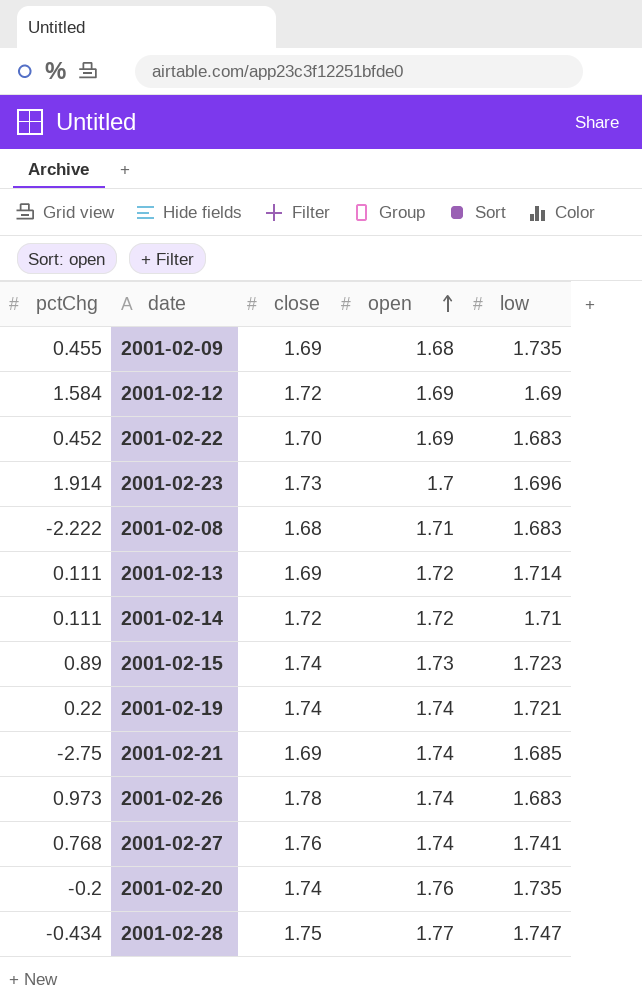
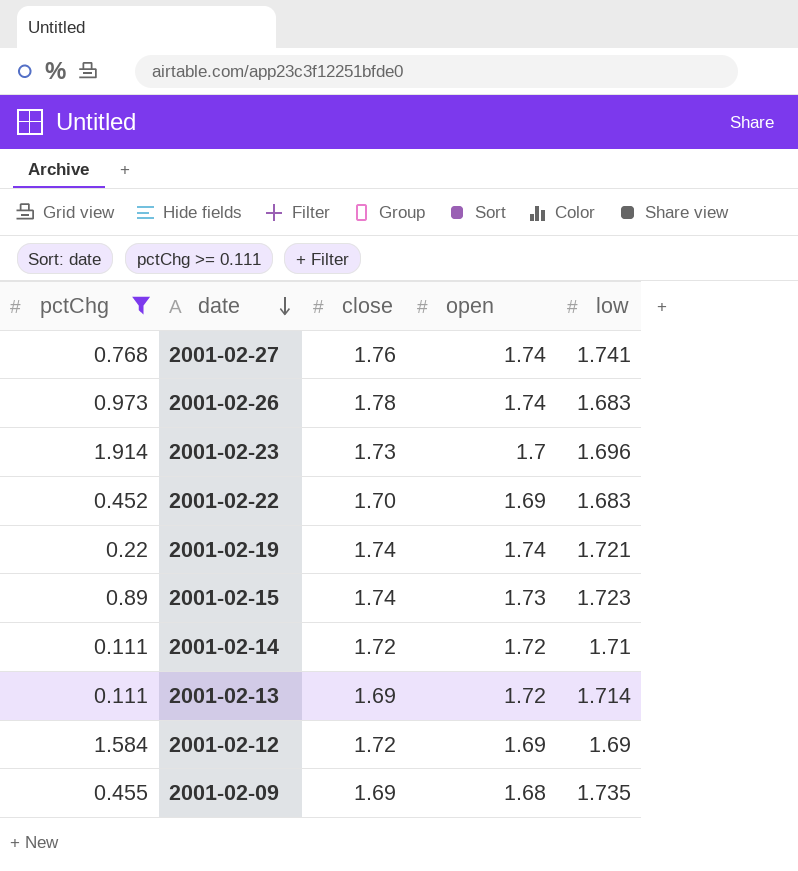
filter: none -> pctChg >= 0.111
row order: open ascending -> date descending

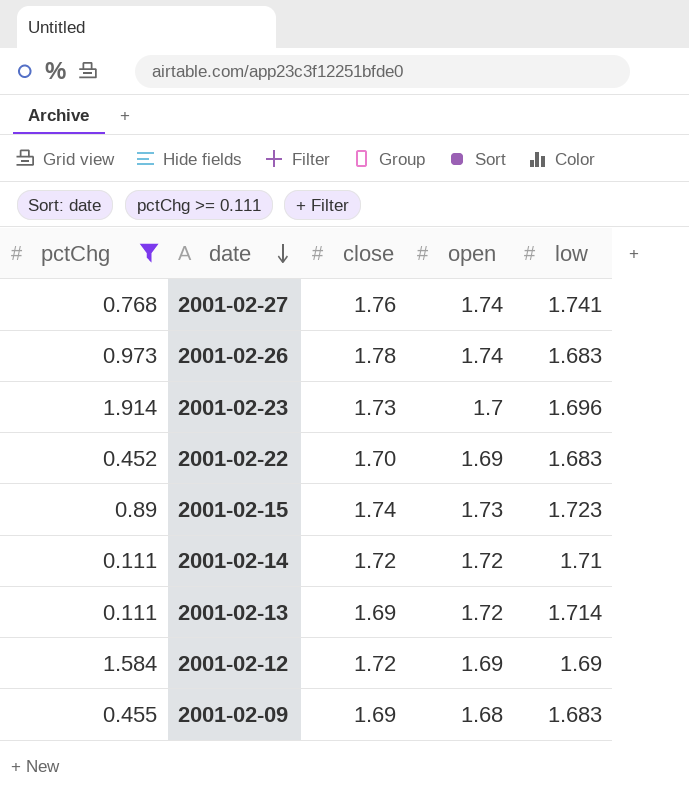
row 2001-02-19: 0.22 | 1.74 | 1.74 | 1.721 -> none
2001-02-09 | low: 1.735 -> 1.683

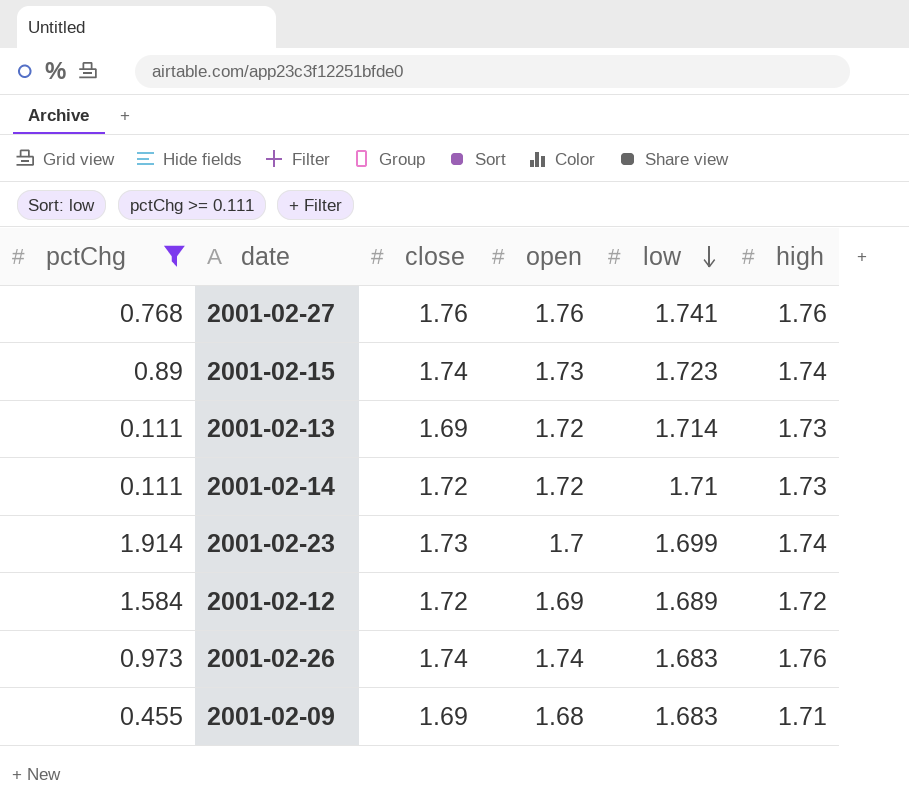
row order: date descending -> low descending
column high | position: none -> 6
row 2001-02-22: 0.452 | 1.70 | 1.69 | 1.683 -> none
2001-02-27 | open: 1.74 -> 1.76
2001-02-23 | low: 1.696 -> 1.699
2001-02-12 | low: 1.69 -> 1.689
2001-02-26 | close: 1.78 -> 1.74

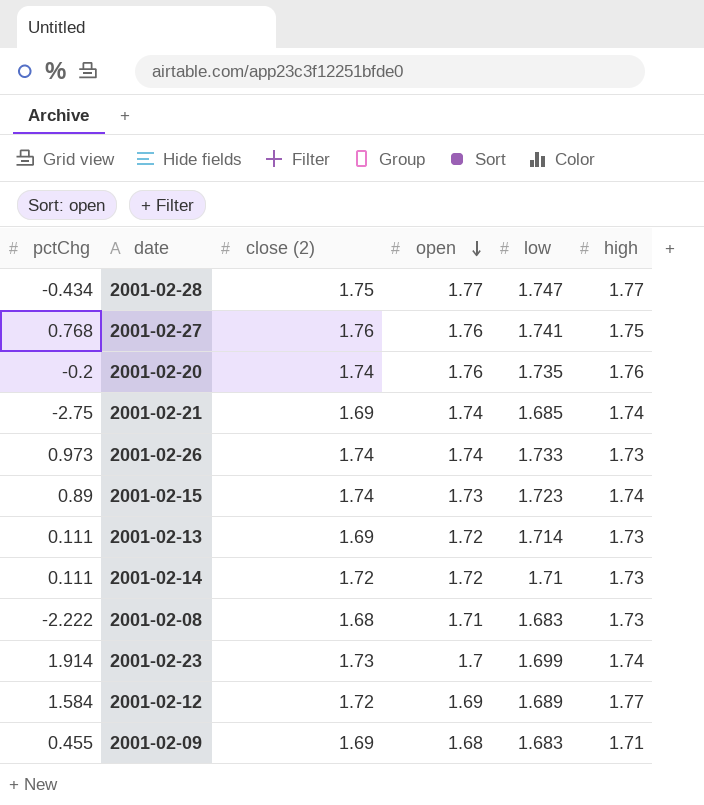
filter: pctChg >= 0.111 -> none
row order: low descending -> open descending
column name: close -> close (2)
2001-02-27 | high: 1.76 -> 1.75
2001-02-26 | low: 1.683 -> 1.733
2001-02-26 | high: 1.76 -> 1.73
2001-02-12 | high: 1.72 -> 1.77

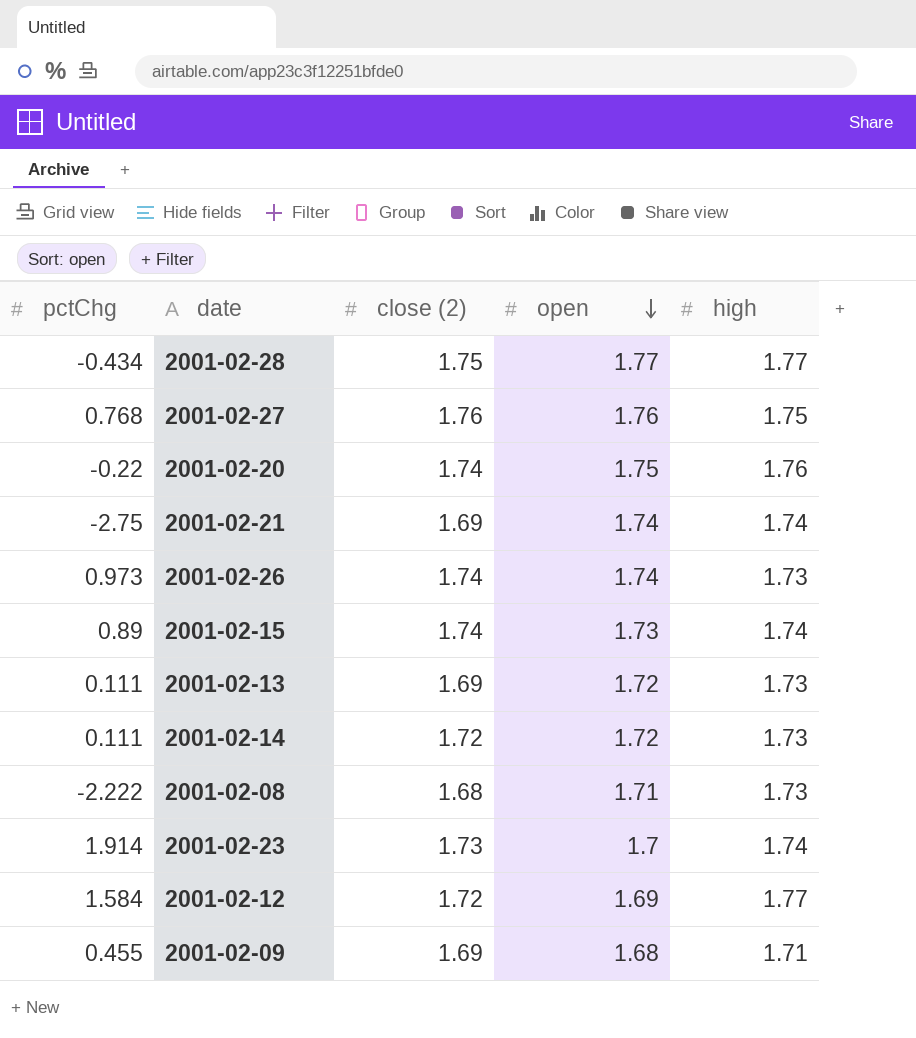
column low | position: 5 -> none
2001-02-20 | pctChg: -0.2 -> -0.22
2001-02-20 | open: 1.76 -> 1.75

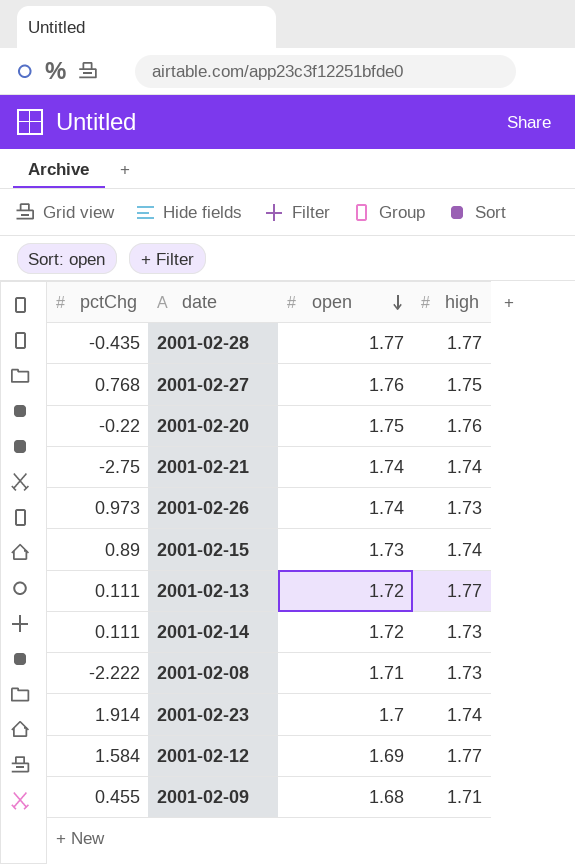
column close (2) | position: 3 -> none
2001-02-28 | pctChg: -0.434 -> -0.435
2001-02-13 | high: 1.73 -> 1.77

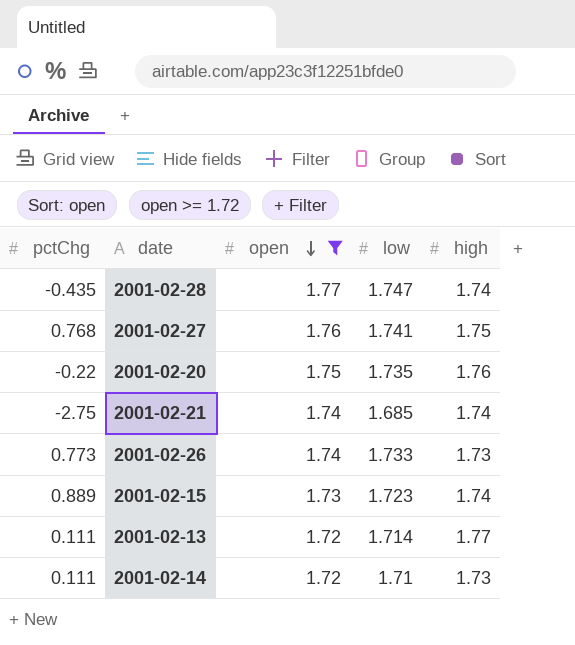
filter: none -> open >= 1.72
column low | position: none -> 4
2001-02-28 | high: 1.77 -> 1.74
2001-02-26 | pctChg: 0.973 -> 0.773
2001-02-15 | pctChg: 0.89 -> 0.889

